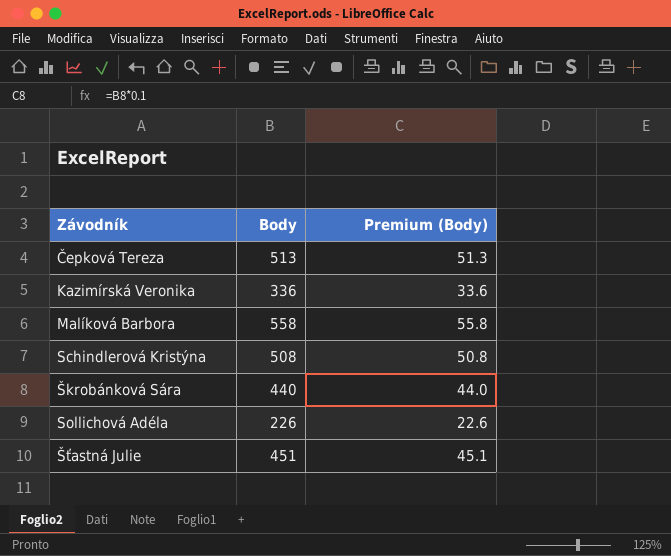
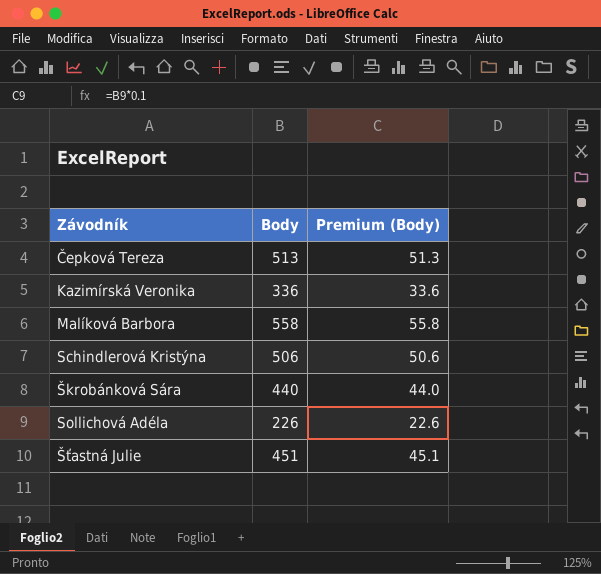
Schindlerová Kristýna | Body: 508 -> 506
Schindlerová Kristýna | Premium (Body): 50.8 -> 50.6

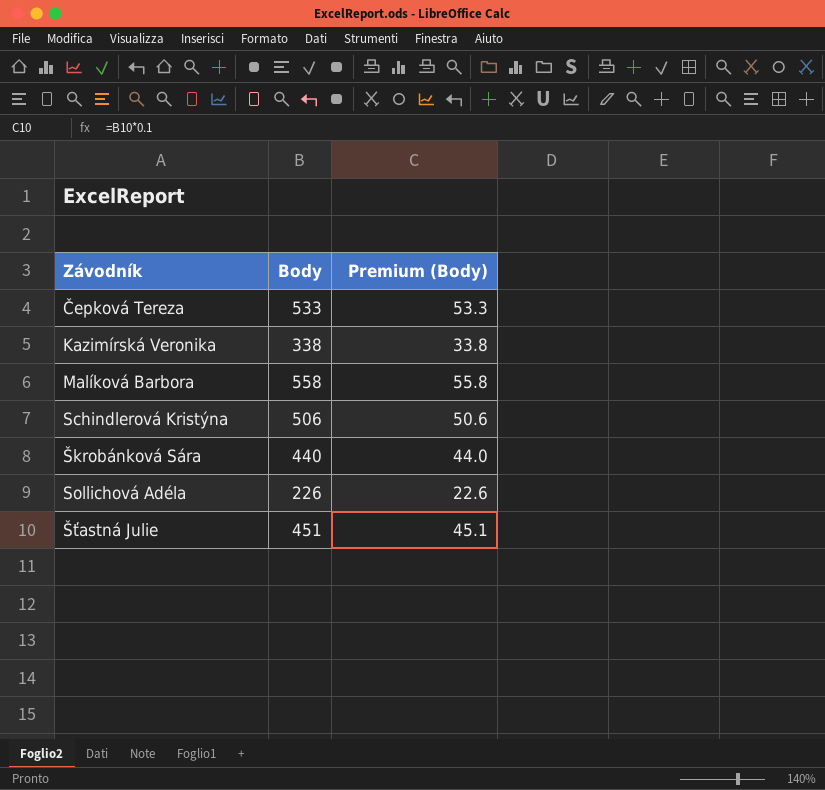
Čepková Tereza | Body: 513 -> 533
Čepková Tereza | Premium (Body): 51.3 -> 53.3
Kazimírská Veronika | Body: 336 -> 338
Kazimírská Veronika | Premium (Body): 33.6 -> 33.8

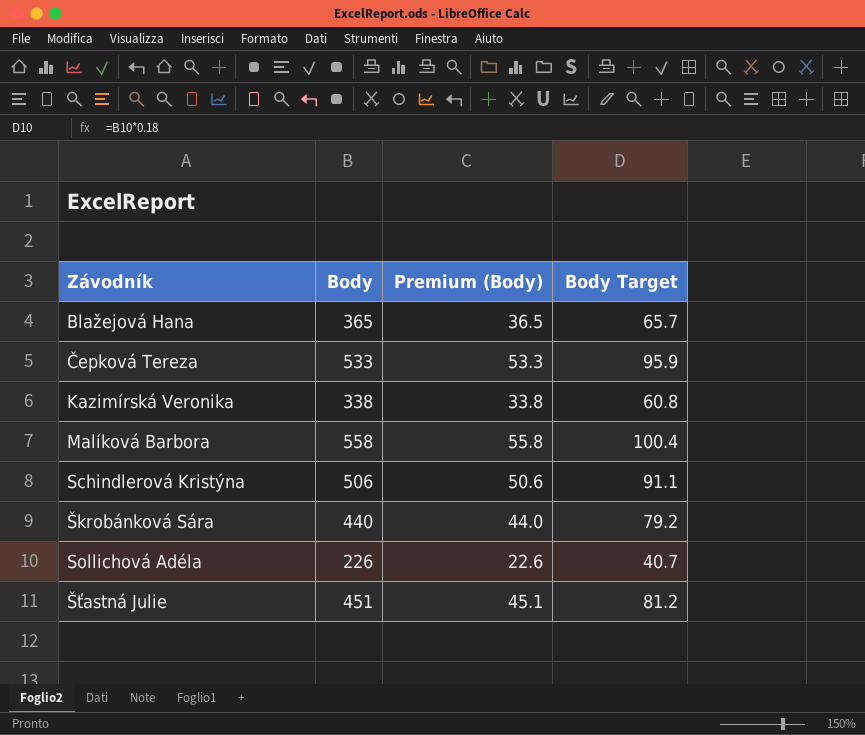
column Body Target | formula: none -> [Body] * 0.18
row Blažejová Hana: none -> 365 | 36.5 | 65.7

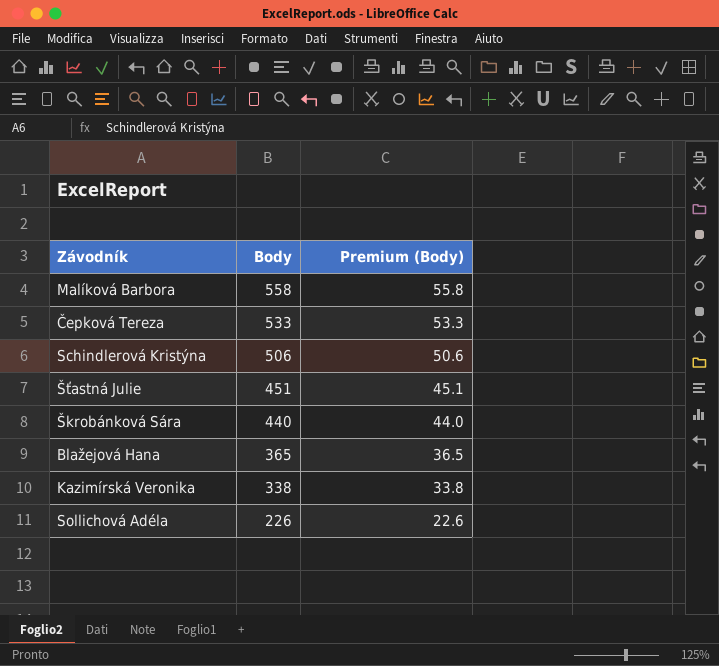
row order: Závodník ascending -> Body descending
column Body Target | formula: [Body] * 0.18 -> none

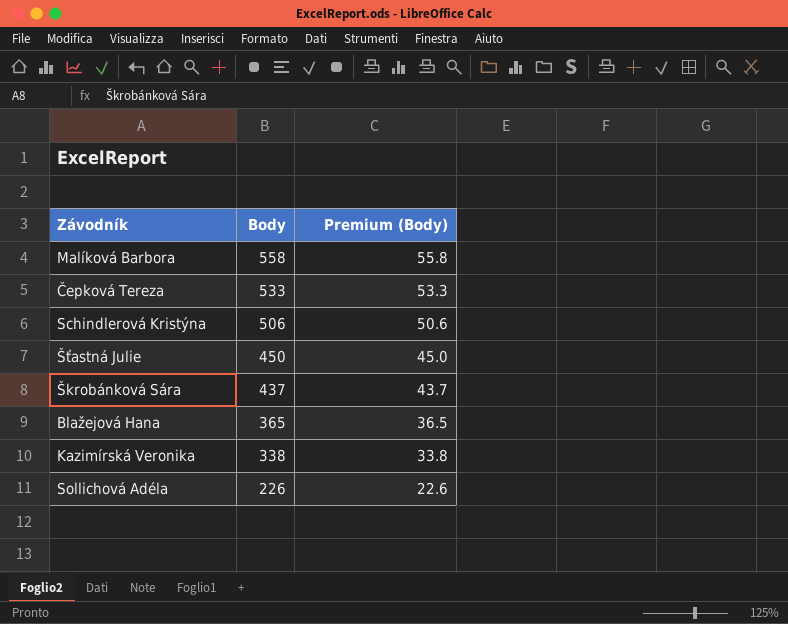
Šťastná Julie | Body: 451 -> 450
Šťastná Julie | Premium (Body): 45.1 -> 45.0
Škrobánková Sára | Body: 440 -> 437
Škrobánková Sára | Premium (Body): 44.0 -> 43.7

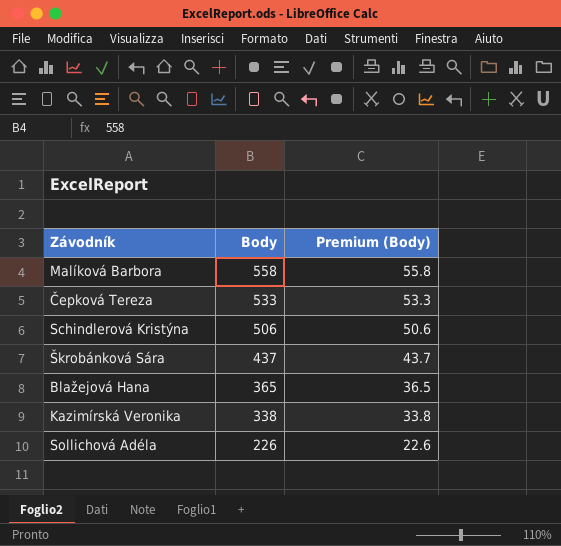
row Šťastná Julie: 450 | 45.0 -> none

